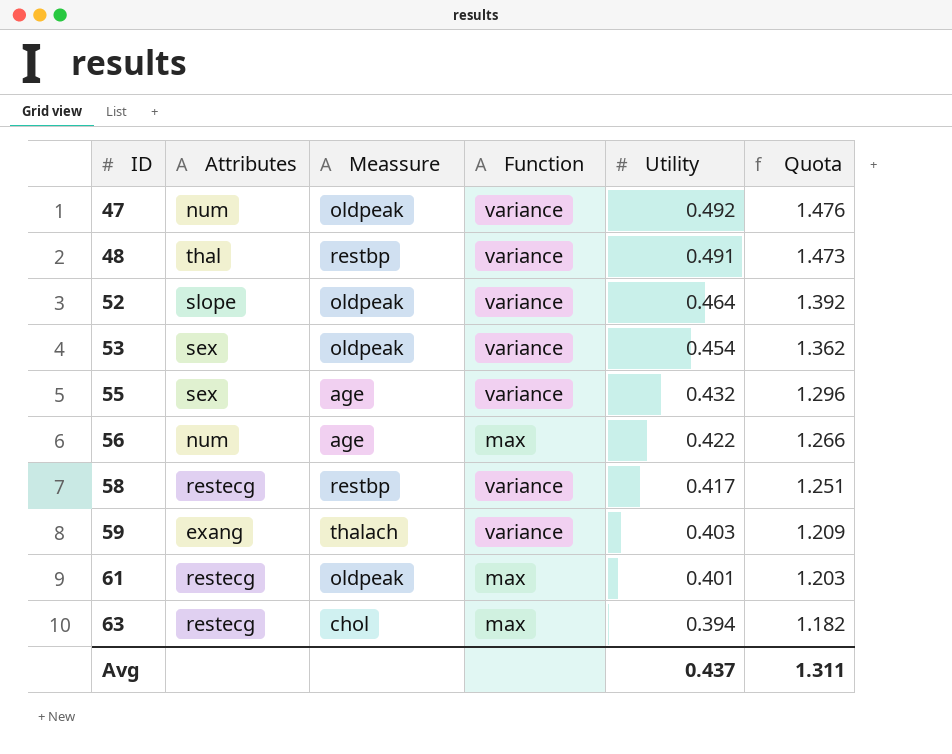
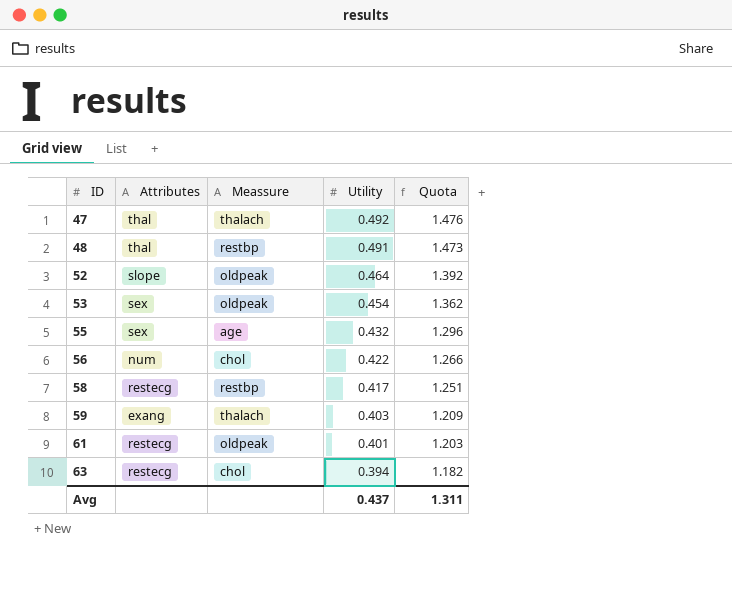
column Function | position: 4 -> none
47 | Attributes: num -> thal
47 | Meassure: oldpeak -> thalach
56 | Meassure: age -> chol

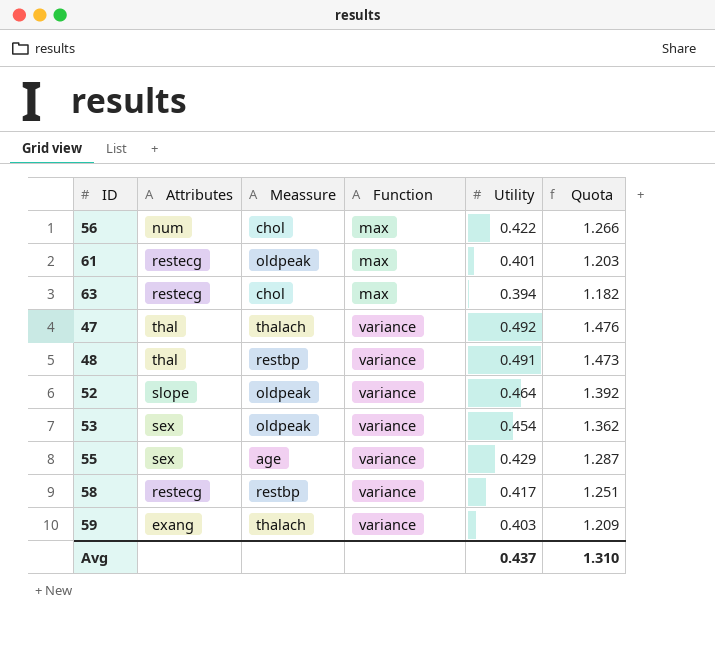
row order: ID ascending -> Function ascending
column Function | position: none -> 4
55 | Utility: 0.432 -> 0.429
55 | Quota: 1.296 -> 1.287
Avg | Quota: 1.311 -> 1.310

